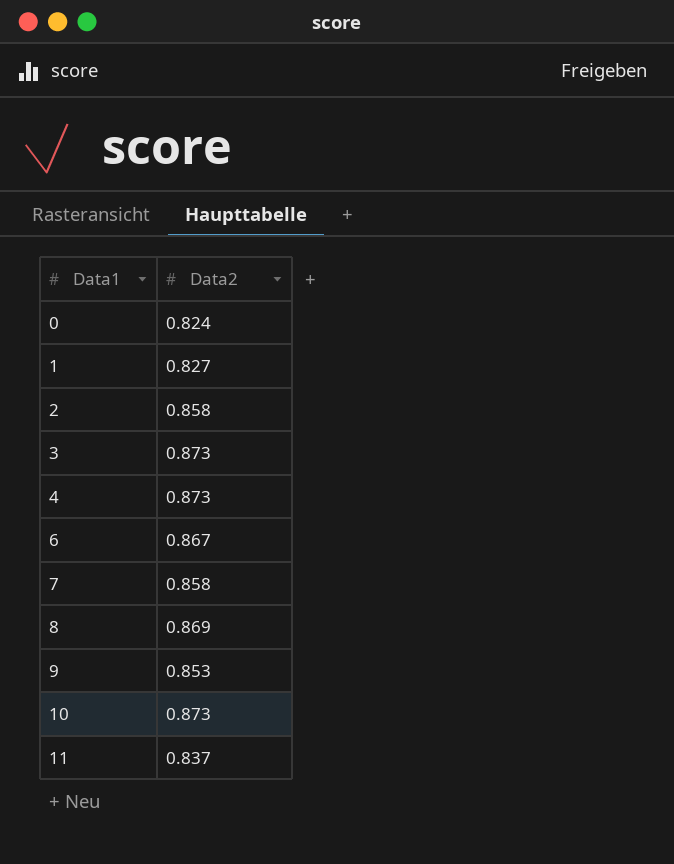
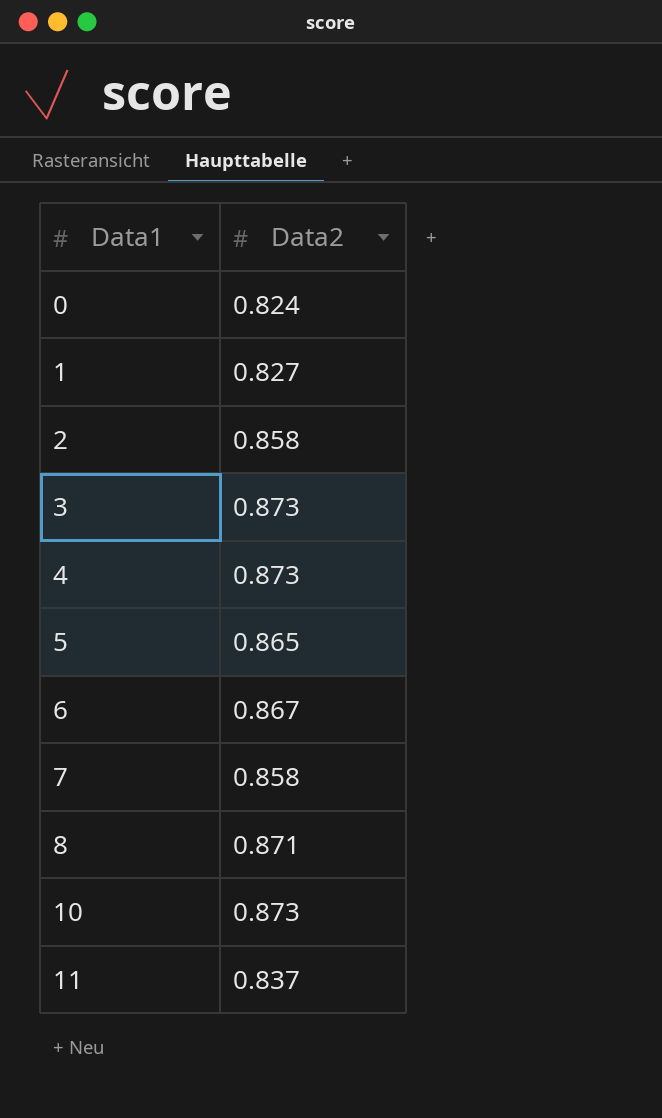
row 9: 0.853 -> none
row 5: none -> 0.865
8 | Data2: 0.869 -> 0.871

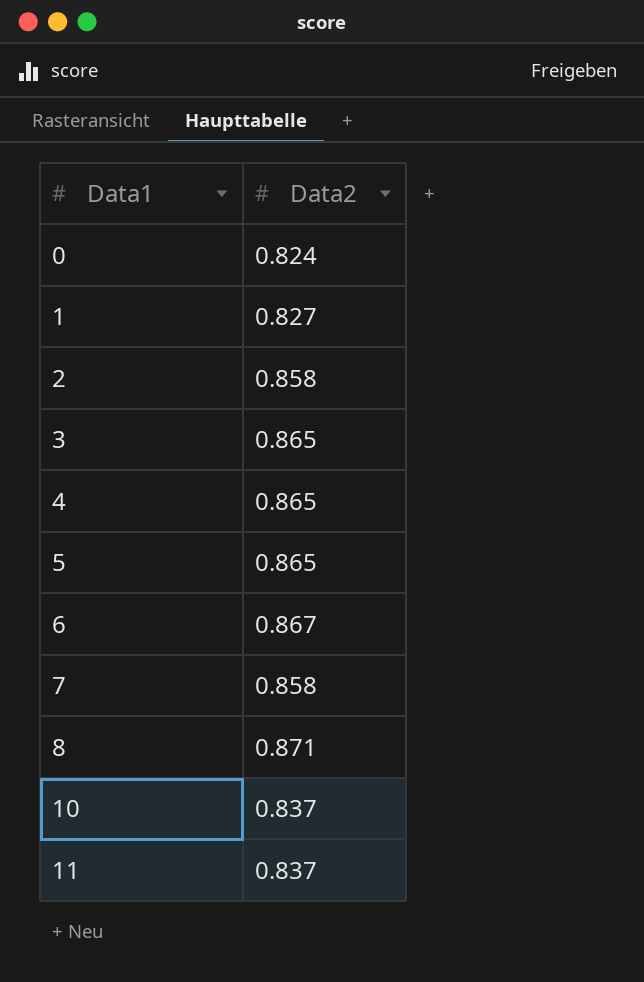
3 | Data2: 0.873 -> 0.865
4 | Data2: 0.873 -> 0.865
10 | Data2: 0.873 -> 0.837

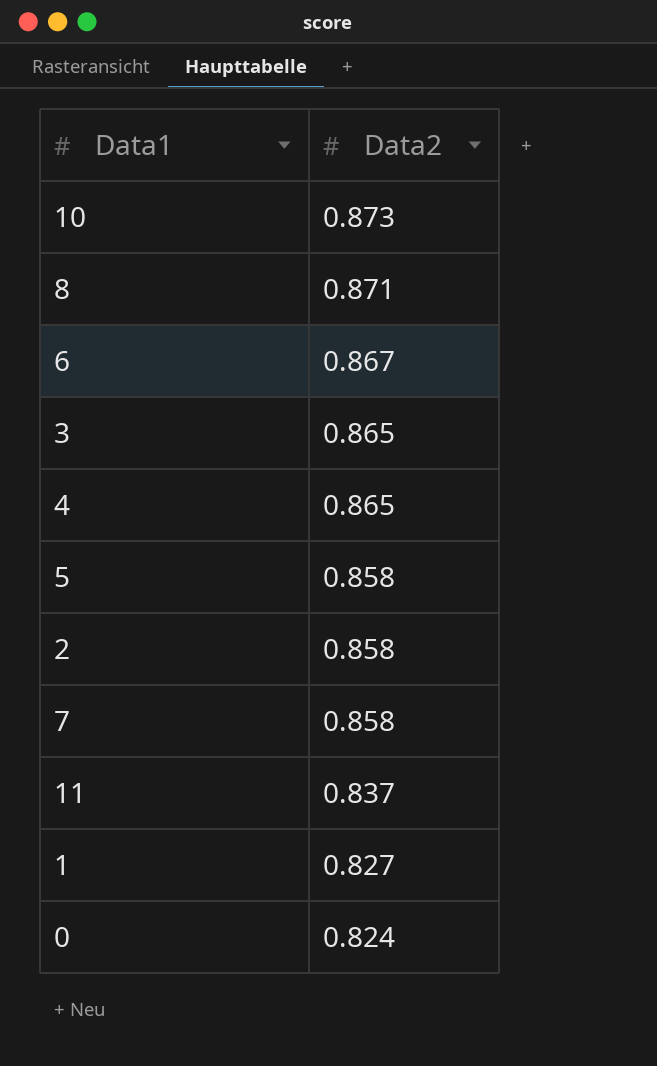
row order: Data1 ascending -> Data2 descending
10 | Data2: 0.837 -> 0.873
5 | Data2: 0.865 -> 0.858

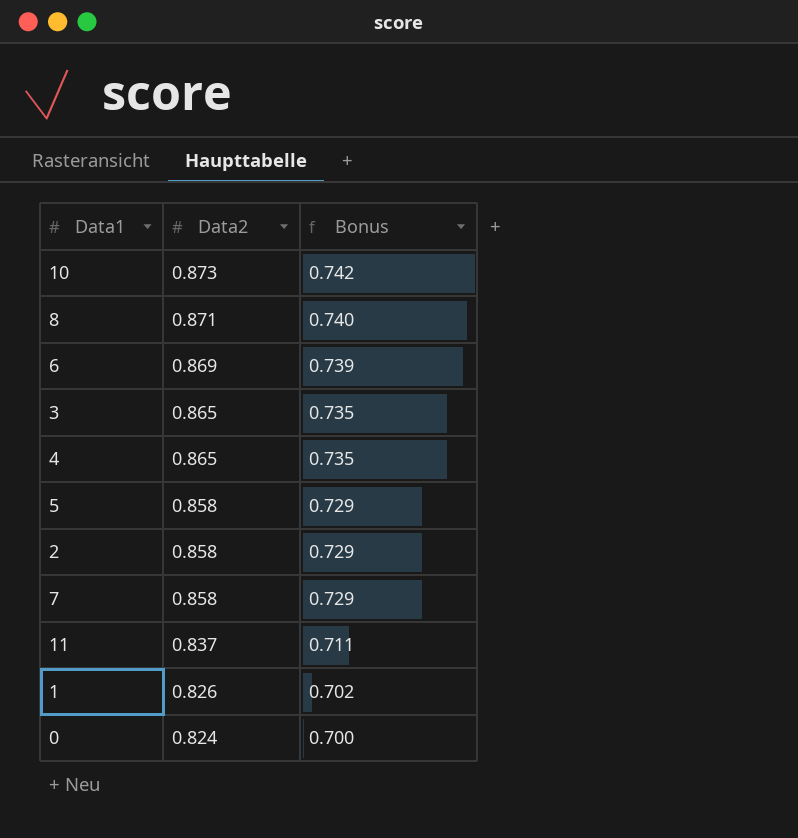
column Bonus | formula: none -> [Data2] * 0.85
6 | Data2: 0.867 -> 0.869
1 | Data2: 0.827 -> 0.826

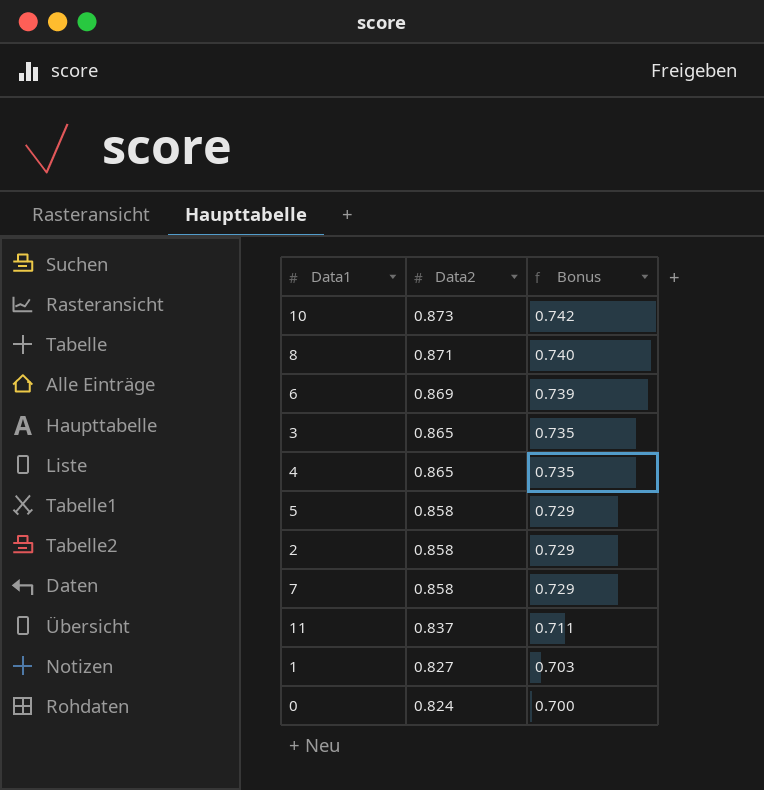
1 | Data2: 0.826 -> 0.827
1 | Bonus: 0.702 -> 0.703

